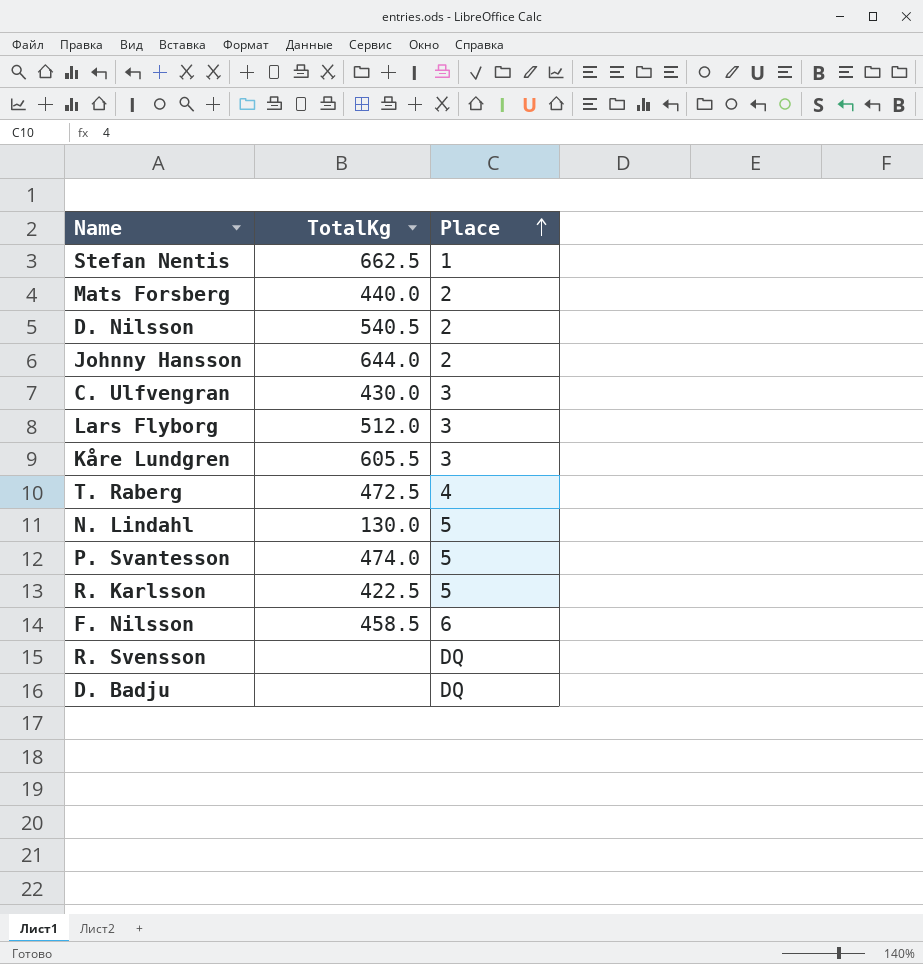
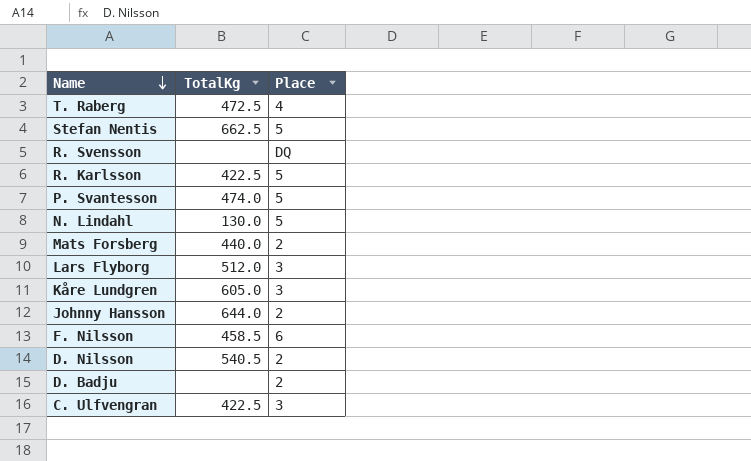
row order: Place ascending -> Name descending
Stefan Nentis | Place: 1 -> 5
Kåre Lundgren | TotalKg: 605.5 -> 605.0
D. Badju | Place: DQ -> 2
C. Ulfvengran | TotalKg: 430.0 -> 422.5

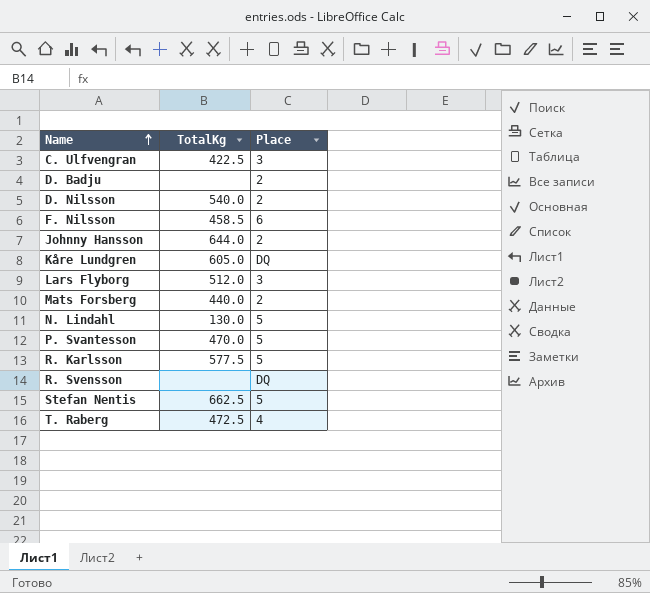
row order: Name descending -> Name ascending
D. Nilsson | TotalKg: 540.5 -> 540.0
Kåre Lundgren | Place: 3 -> DQ
P. Svantesson | TotalKg: 474.0 -> 470.0
R. Karlsson | TotalKg: 422.5 -> 577.5

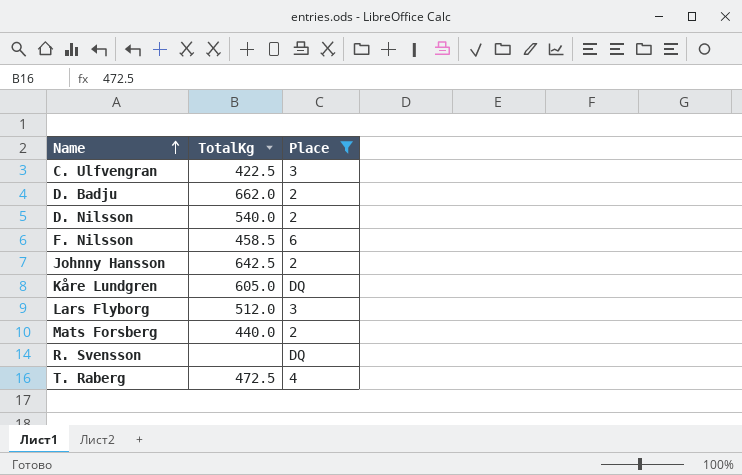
filter: none -> Place != 5
D. Badju | TotalKg: none -> 662.0
Johnny Hansson | TotalKg: 644.0 -> 642.5

